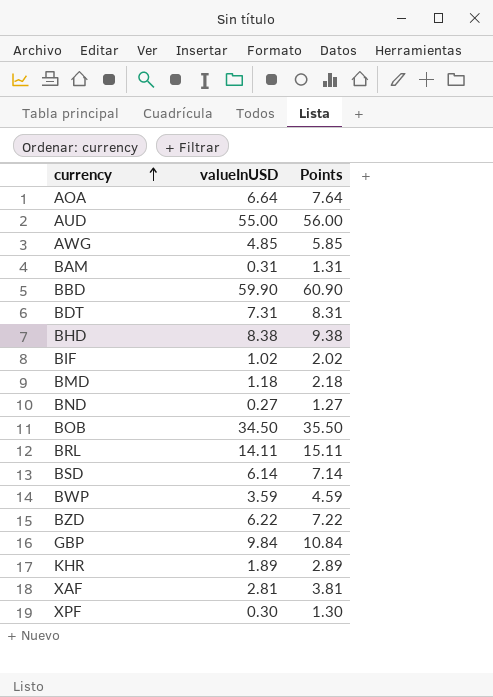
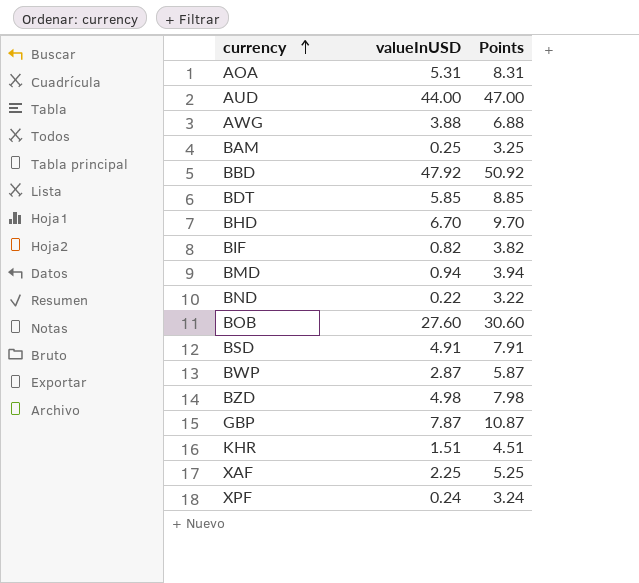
column Points | formula: [valueInUSD] + 1 -> [valueInUSD] + 3
row BRL: 14.11 | 15.11 -> none
AOA | valueInUSD: 6.64 -> 5.31
AUD | valueInUSD: 55.00 -> 44.00
AWG | valueInUSD: 4.85 -> 3.88
BAM | valueInUSD: 0.31 -> 0.25
BBD | valueInUSD: 59.90 -> 47.92
BDT | valueInUSD: 7.31 -> 5.85
BHD | valueInUSD: 8.38 -> 6.70
BIF | valueInUSD: 1.02 -> 0.82
BMD | valueInUSD: 1.18 -> 0.94
BND | valueInUSD: 0.27 -> 0.22
BOB | valueInUSD: 34.50 -> 27.60
BSD | valueInUSD: 6.14 -> 4.91
BWP | valueInUSD: 3.59 -> 2.87
BZD | valueInUSD: 6.22 -> 4.98
GBP | valueInUSD: 9.84 -> 7.87
KHR | valueInUSD: 1.89 -> 1.51
XAF | valueInUSD: 2.81 -> 2.25
XPF | valueInUSD: 0.30 -> 0.24

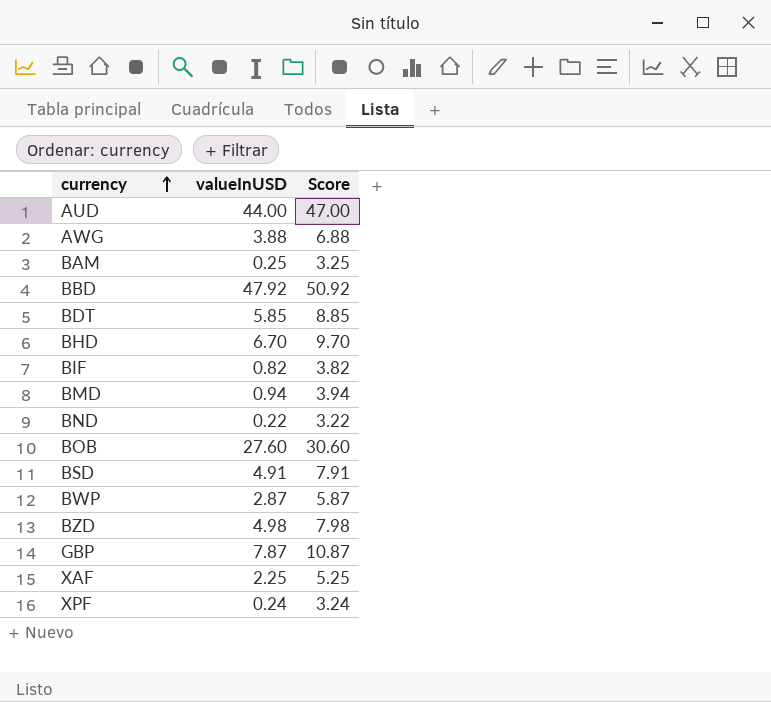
column name: Points -> Score
row AOA: 5.31 | 8.31 -> none
row KHR: 1.51 | 4.51 -> none

